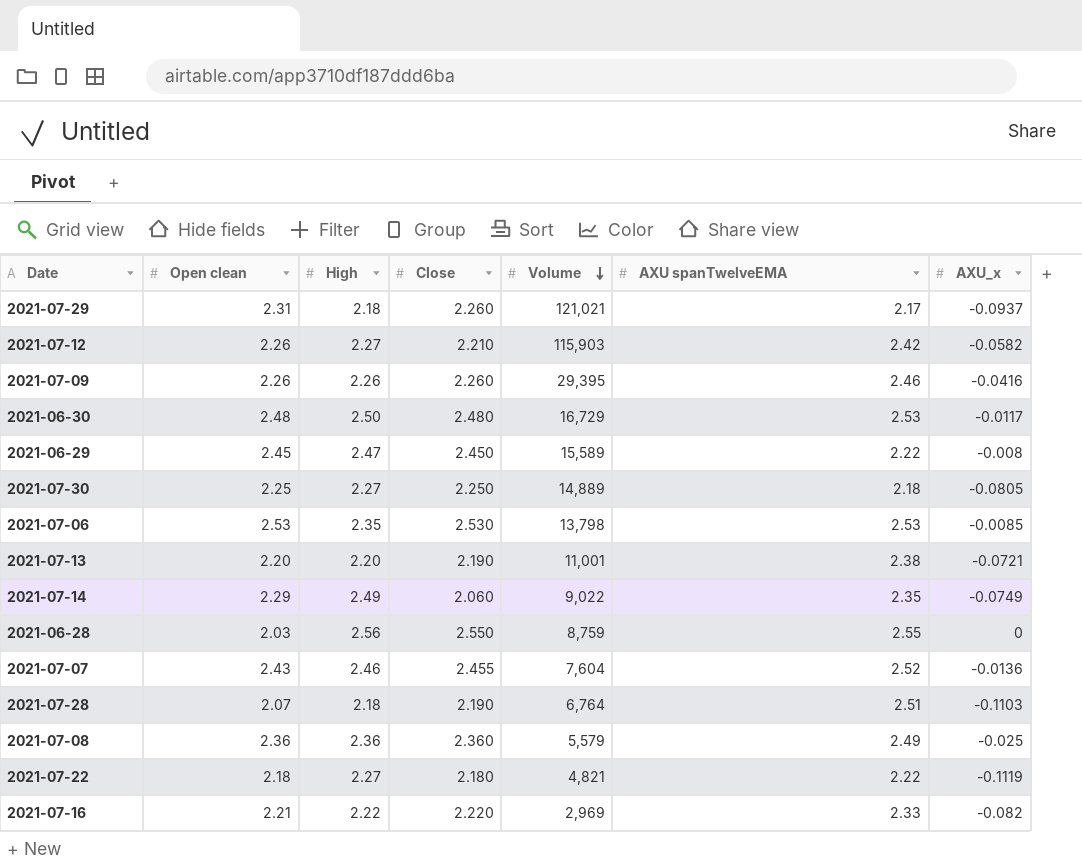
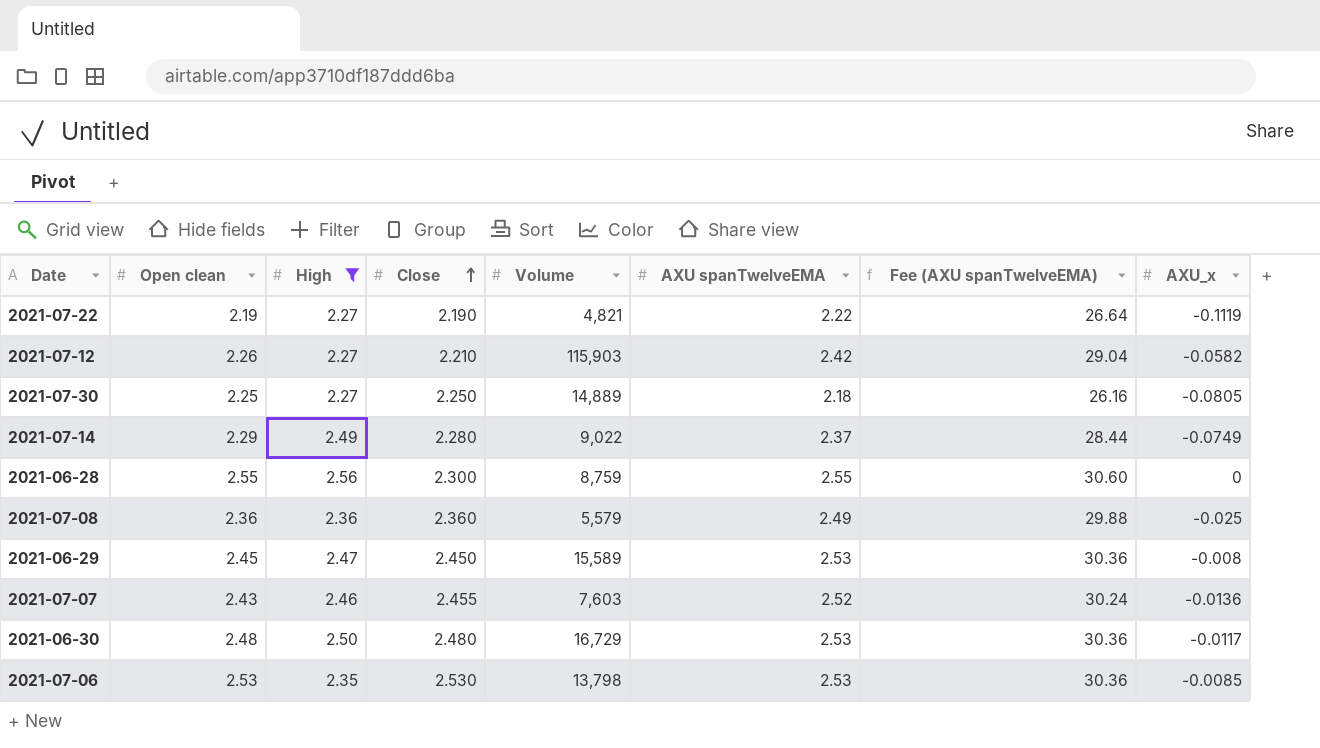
filter: none -> High >= 2.27
row order: Volume descending -> Close ascending
column Fee (AXU spanTwelveEMA) | formula: none -> [AXU spanTwelveEMA] * 12
2021-07-22 | Open clean: 2.18 -> 2.19
2021-07-22 | Close: 2.180 -> 2.190
2021-07-14 | Close: 2.060 -> 2.280
2021-07-14 | AXU spanTwelveEMA: 2.35 -> 2.37
2021-06-28 | Open clean: 2.03 -> 2.55
2021-06-28 | Close: 2.550 -> 2.300
2021-06-29 | AXU spanTwelveEMA: 2.22 -> 2.53
2021-07-07 | Volume: 7,604 -> 7,603

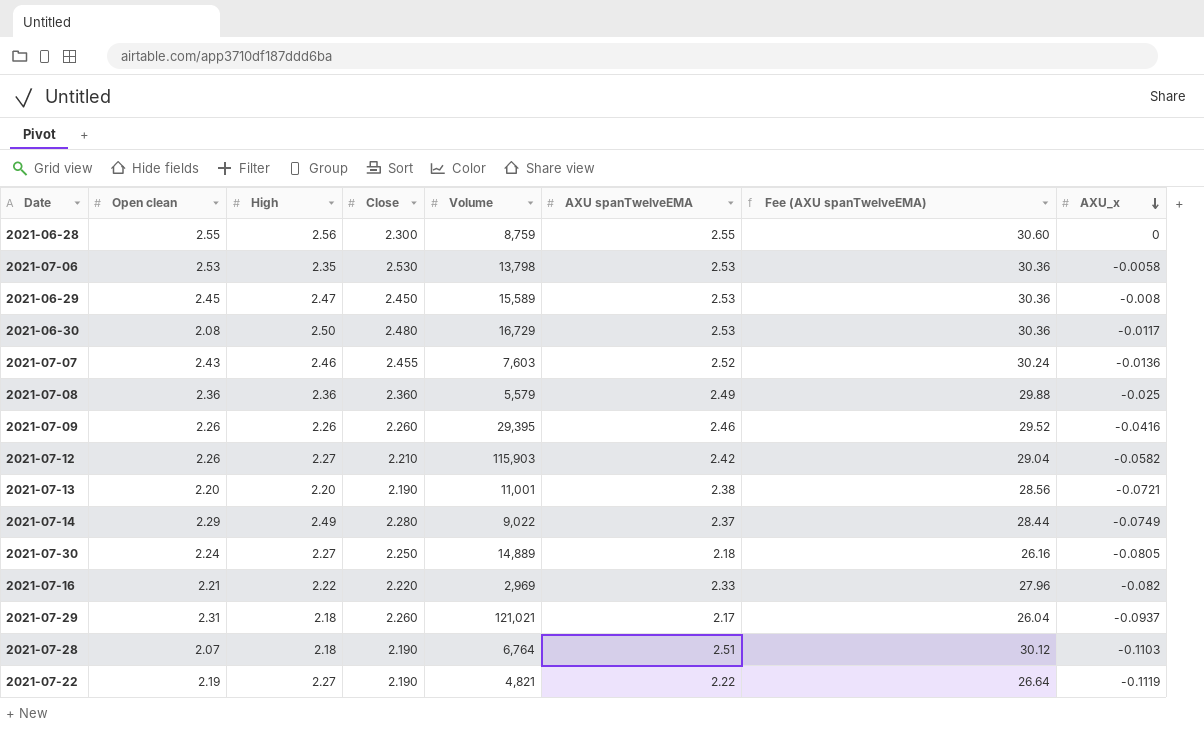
filter: High >= 2.27 -> none
row order: Close ascending -> AXU_x descending
2021-07-06 | AXU_x: -0.0085 -> -0.0058
2021-06-30 | Open clean: 2.48 -> 2.08
2021-07-30 | Open clean: 2.25 -> 2.24

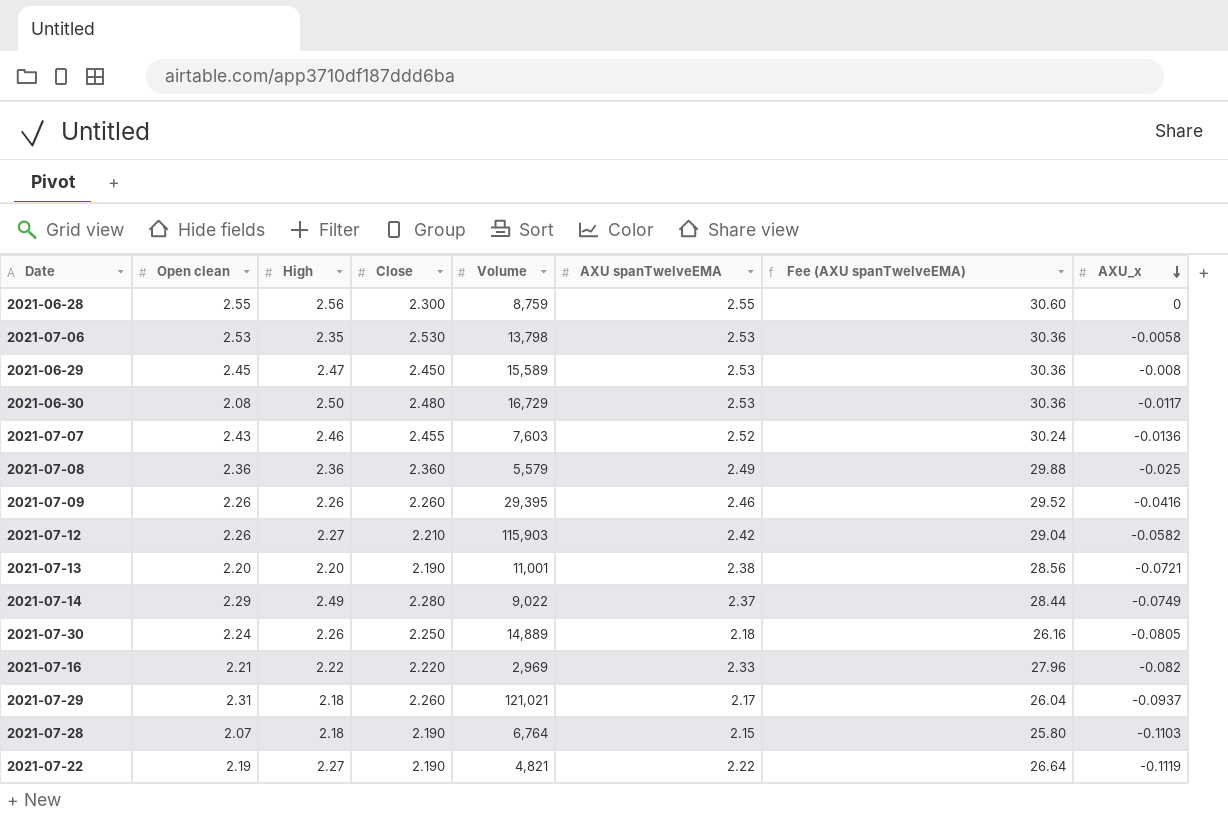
2021-07-30 | High: 2.27 -> 2.26
2021-07-28 | AXU spanTwelveEMA: 2.51 -> 2.15
2021-07-28 | Fee (AXU spanTwelveEMA): 30.12 -> 25.80

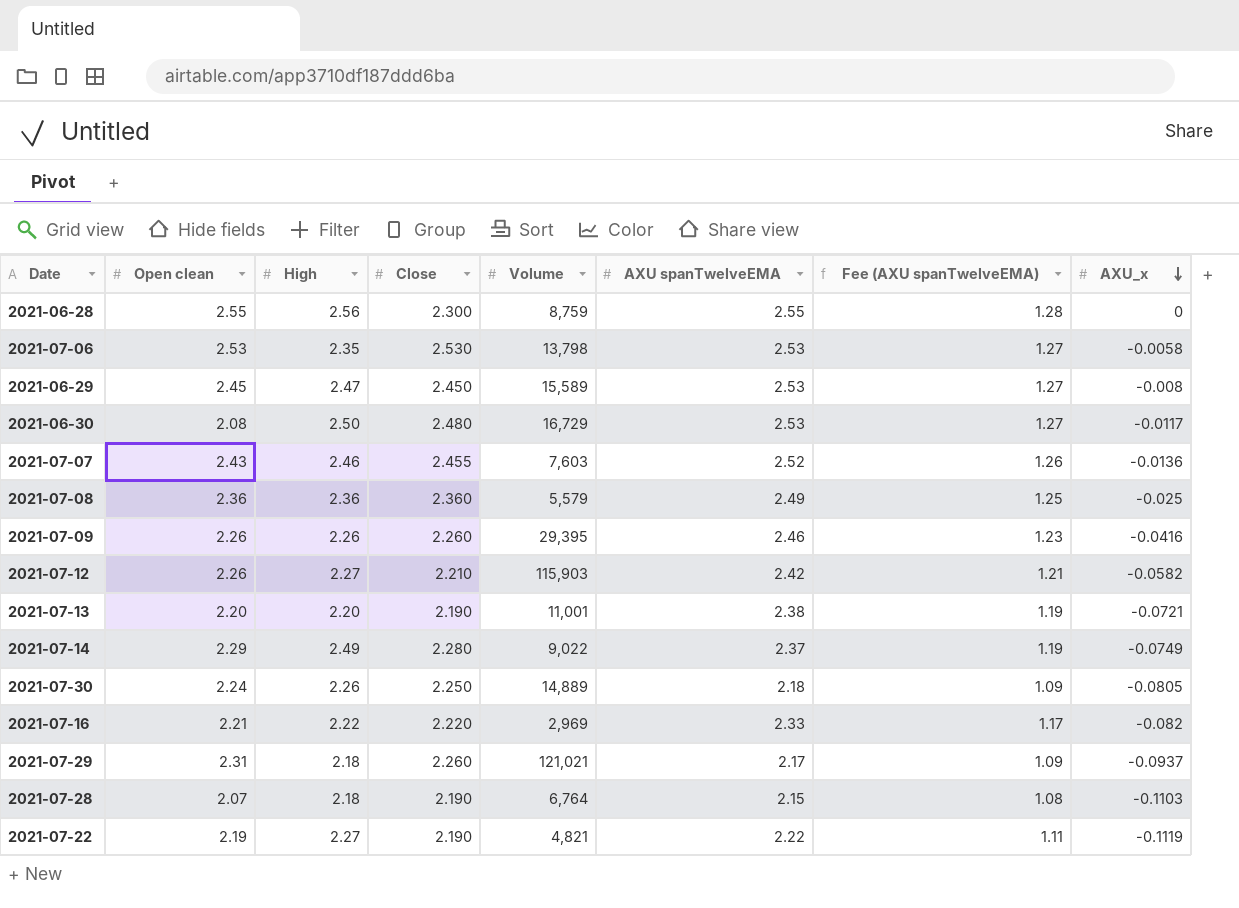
column Fee (AXU spanTwelveEMA) | formula: [AXU spanTwelveEMA] * 12 -> [AXU spanTwelveEMA] * 0.5

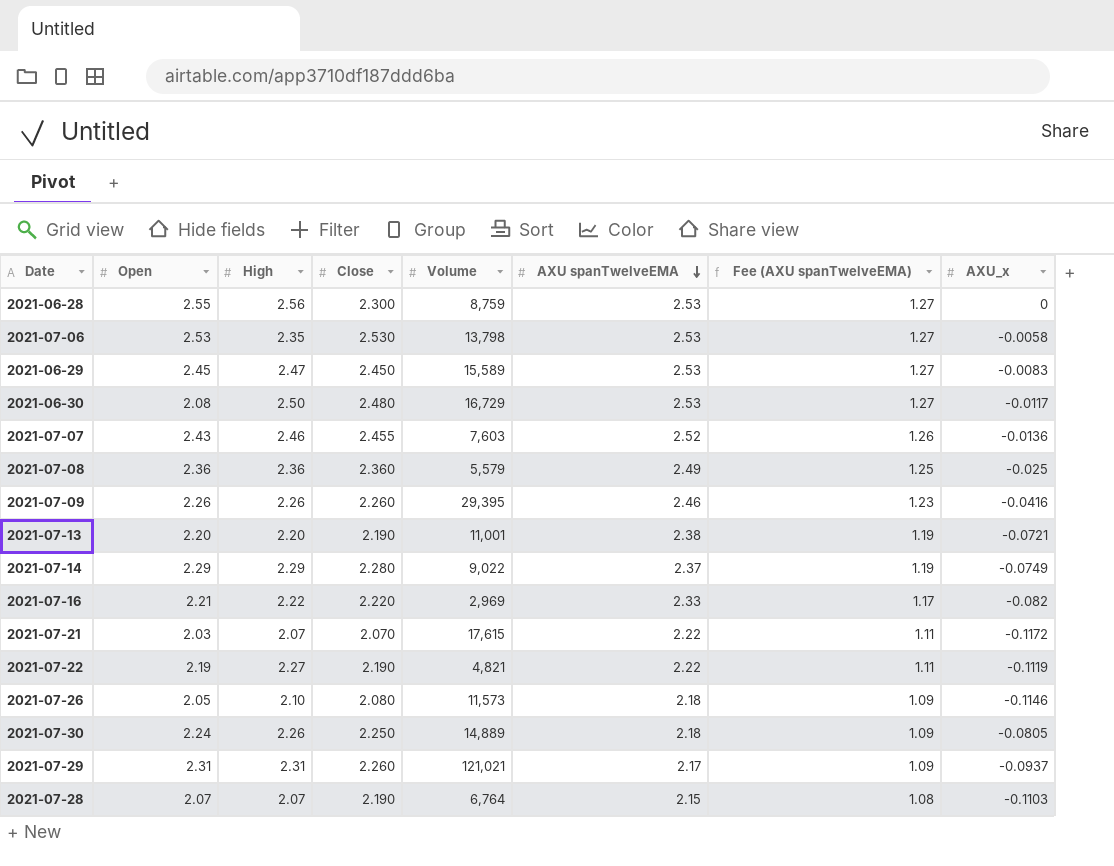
row order: AXU_x descending -> AXU spanTwelveEMA descending
column name: Open clean -> Open
row 2021-07-12: 2.26 | 2.27 | 2.210 | 115,903 | 2.42 | 1.21 | -0.0582 -> none
2021-06-28 | AXU spanTwelveEMA: 2.55 -> 2.53
2021-06-28 | Fee (AXU spanTwelveEMA): 1.28 -> 1.27
2021-06-29 | AXU_x: -0.008 -> -0.0083
2021-07-14 | High: 2.49 -> 2.29
row 2021-07-21: none -> 2.03 | 2.07 | 2.070 | 17,615 | 2.22 | 1.11 | -0.1172
row 2021-07-26: none -> 2.05 | 2.10 | 2.080 | 11,573 | 2.18 | 1.09 | -0.1146
2021-07-29 | High: 2.18 -> 2.31
2021-07-28 | High: 2.18 -> 2.07

